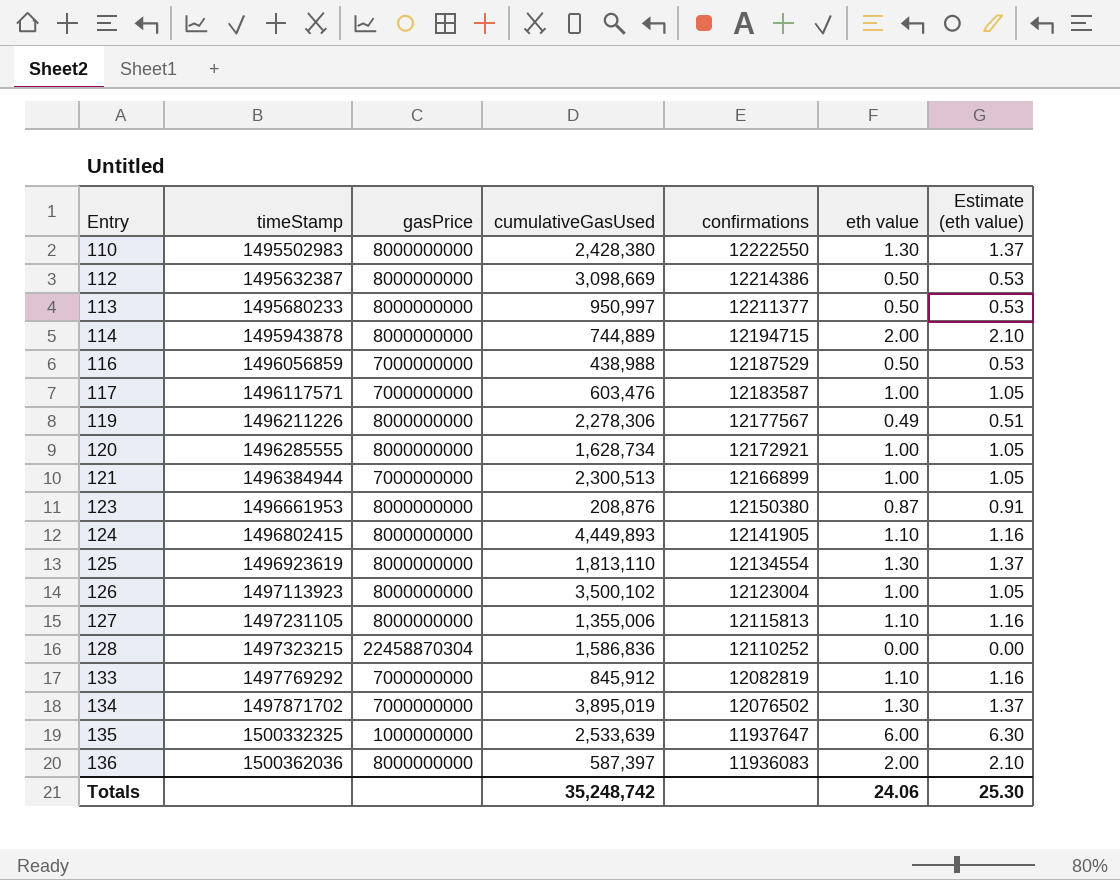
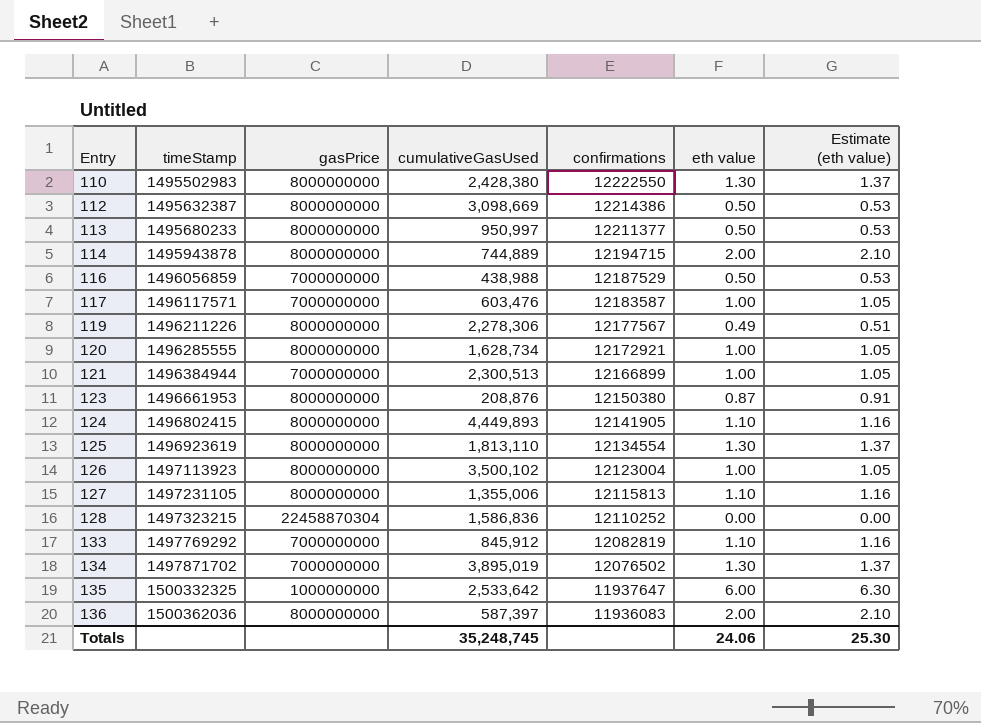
135 | cumulativeGasUsed: 2,533,639 -> 2,533,642
Totals | cumulativeGasUsed: 35,248,742 -> 35,248,745

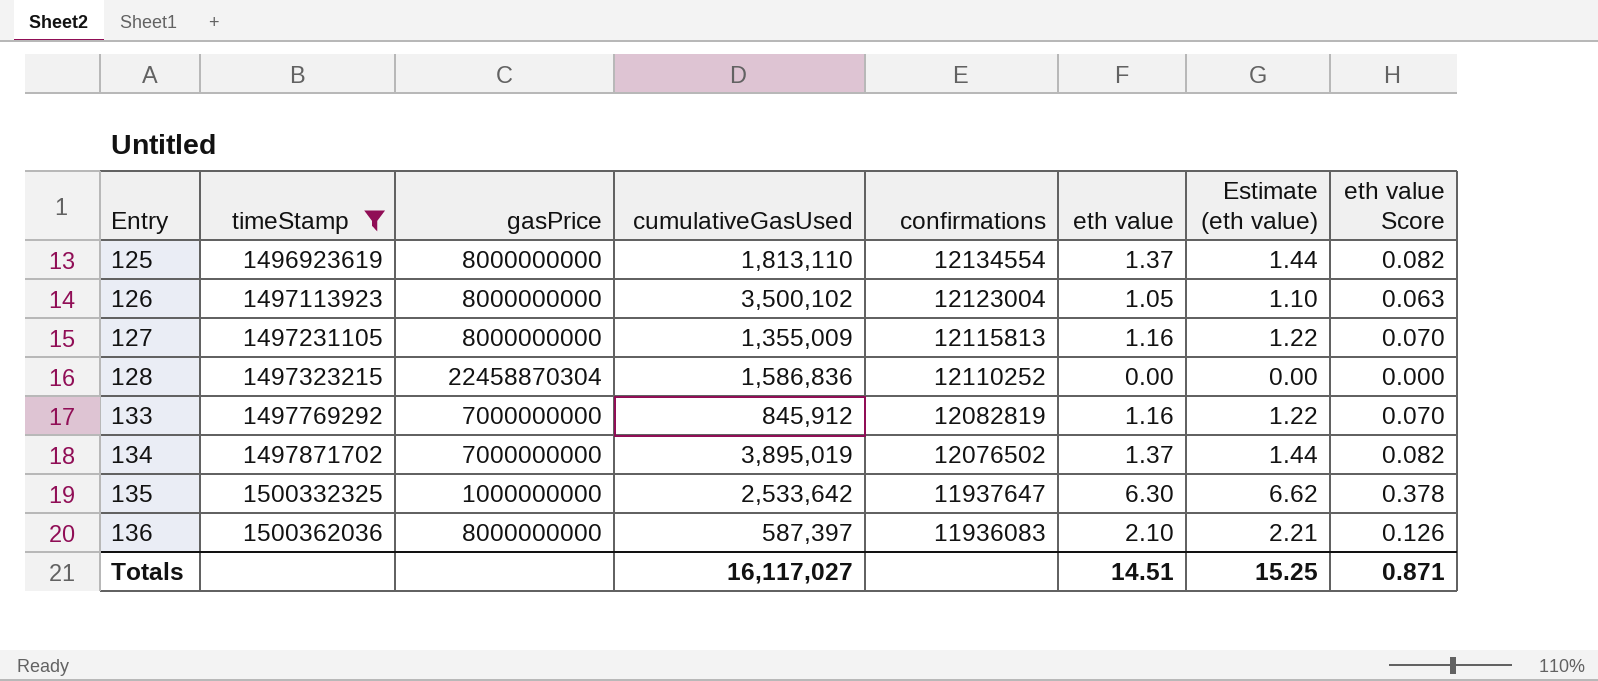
filter: none -> timeStamp >= 1496923619
column eth value Score | formula: none -> [eth value] * 0.06
125 | eth value: 1.30 -> 1.37
125 | Estimate (eth value): 1.37 -> 1.44
126 | eth value: 1.00 -> 1.05
126 | Estimate (eth value): 1.05 -> 1.10
127 | cumulativeGasUsed: 1,355,006 -> 1,355,009
127 | eth value: 1.10 -> 1.16
127 | Estimate (eth value): 1.16 -> 1.22
133 | eth value: 1.10 -> 1.16
133 | Estimate (eth value): 1.16 -> 1.22
134 | eth value: 1.30 -> 1.37
134 | Estimate (eth value): 1.37 -> 1.44
135 | eth value: 6.00 -> 6.30
135 | Estimate (eth value): 6.30 -> 6.62
136 | eth value: 2.00 -> 2.10
136 | Estimate (eth value): 2.10 -> 2.21
Totals | cumulativeGasUsed: 35,248,745 -> 16,117,027
Totals | eth value: 24.06 -> 14.51
Totals | Estimate (eth value): 25.30 -> 15.25

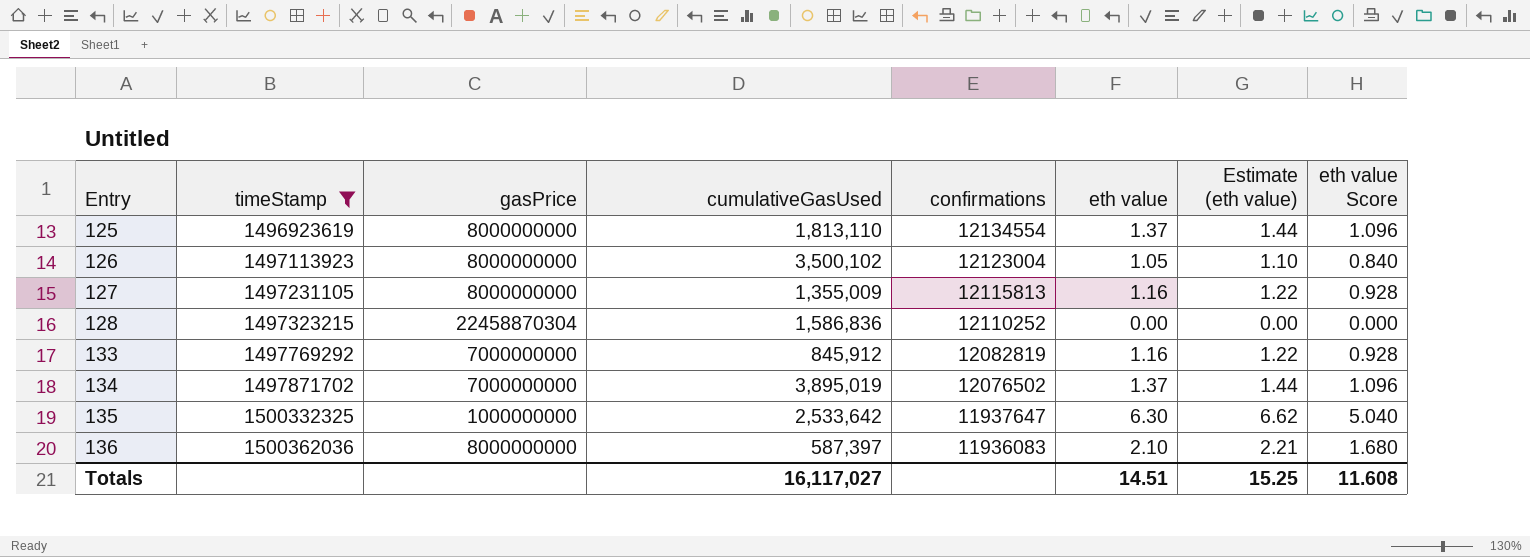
column eth value Score | formula: [eth value] * 0.06 -> [eth value] * 0.8
Totals | eth value Score: 0.871 -> 11.608

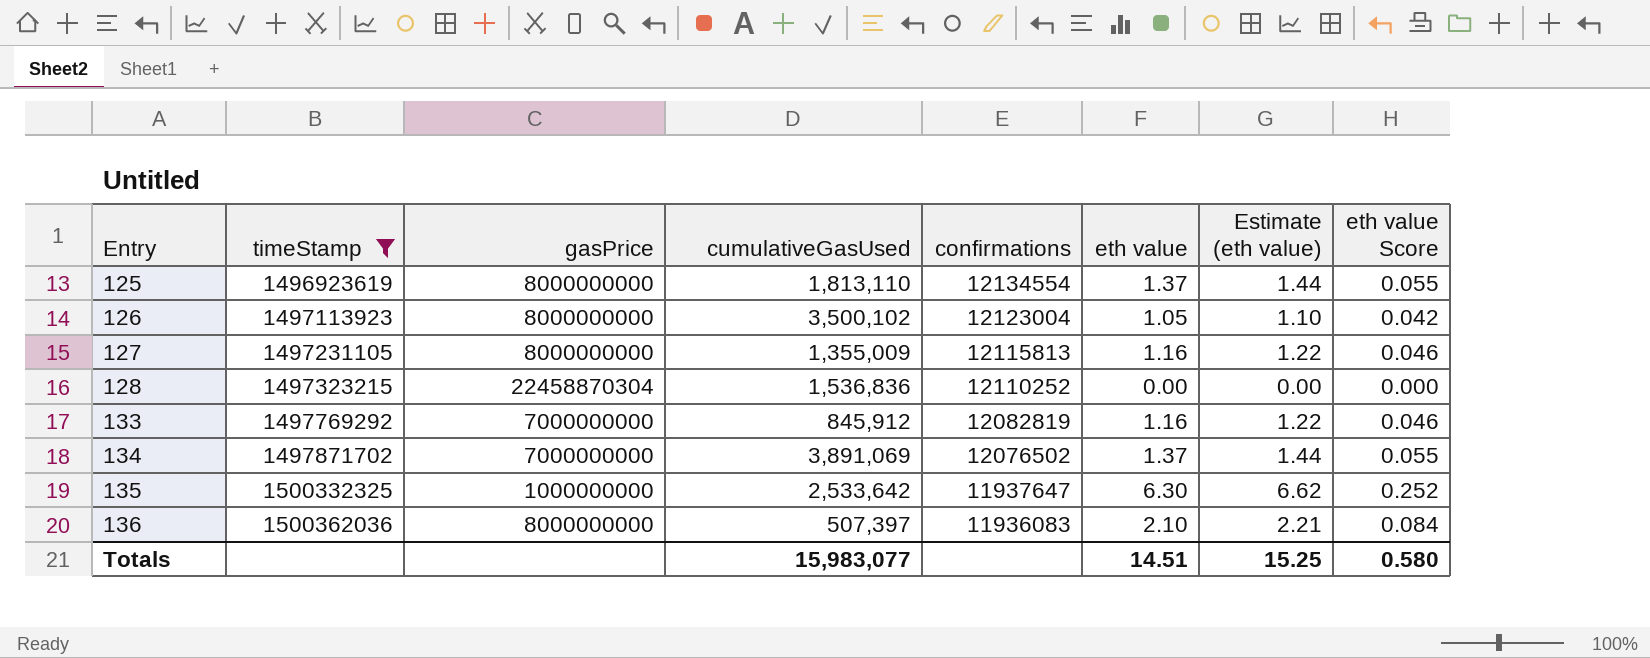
column eth value Score | formula: [eth value] * 0.8 -> [eth value] * 0.04
128 | cumulativeGasUsed: 1,586,836 -> 1,536,836
134 | cumulativeGasUsed: 3,895,019 -> 3,891,069
136 | cumulativeGasUsed: 587,397 -> 507,397
Totals | cumulativeGasUsed: 16,117,027 -> 15,983,077
Totals | eth value Score: 11.608 -> 0.580

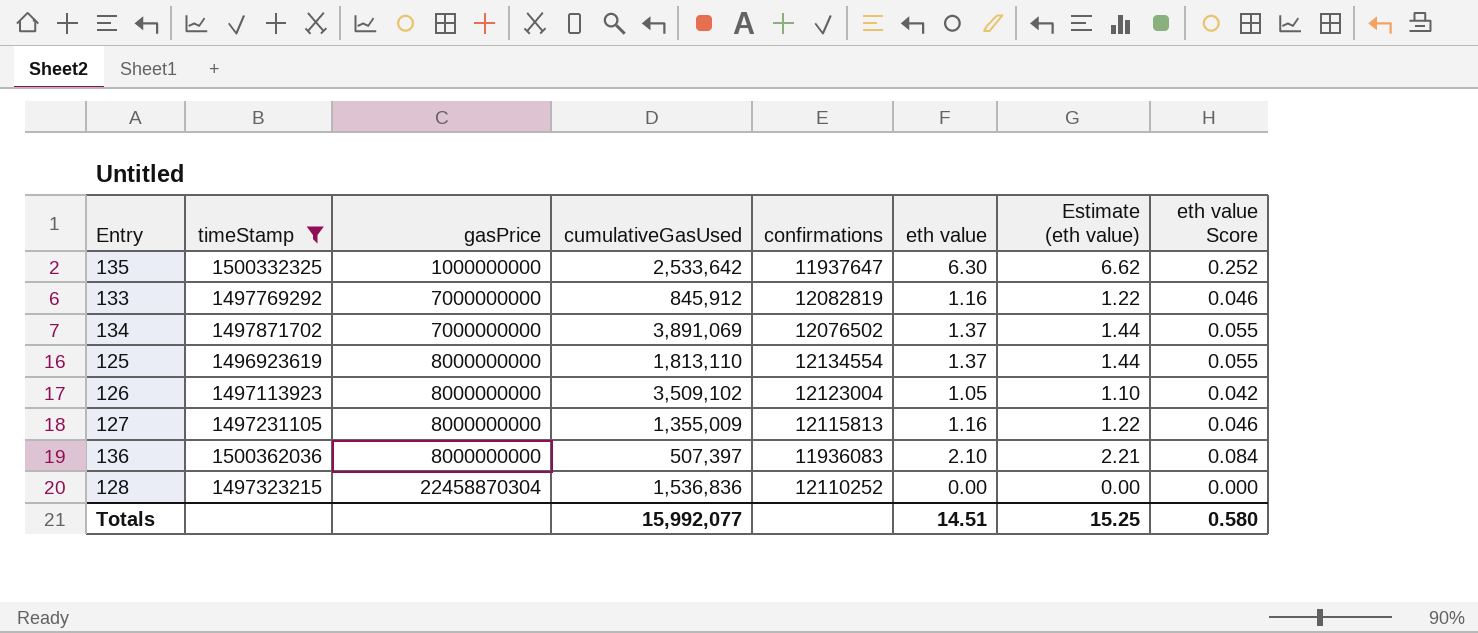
row order: Entry ascending -> gasPrice ascending
126 | cumulativeGasUsed: 3,500,102 -> 3,509,102
Totals | cumulativeGasUsed: 15,983,077 -> 15,992,077

